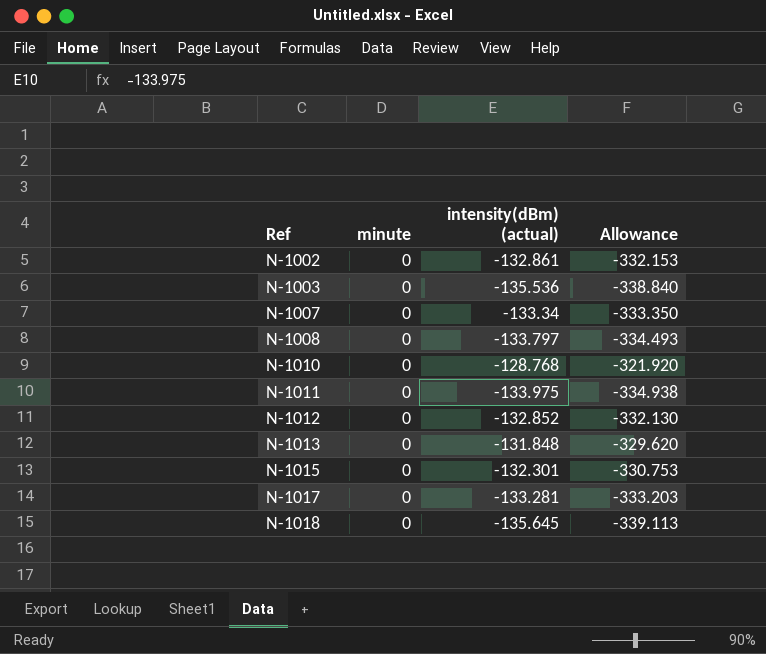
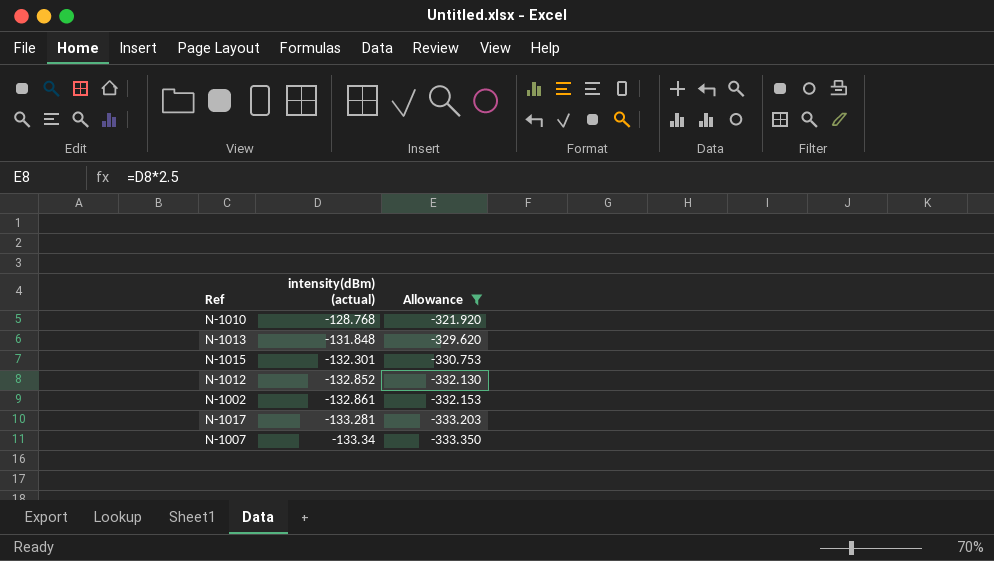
filter: none -> Allowance >= -333.350
row order: Ref ascending -> intensity(dBm) (actual) descending
column minute | position: 2 -> none

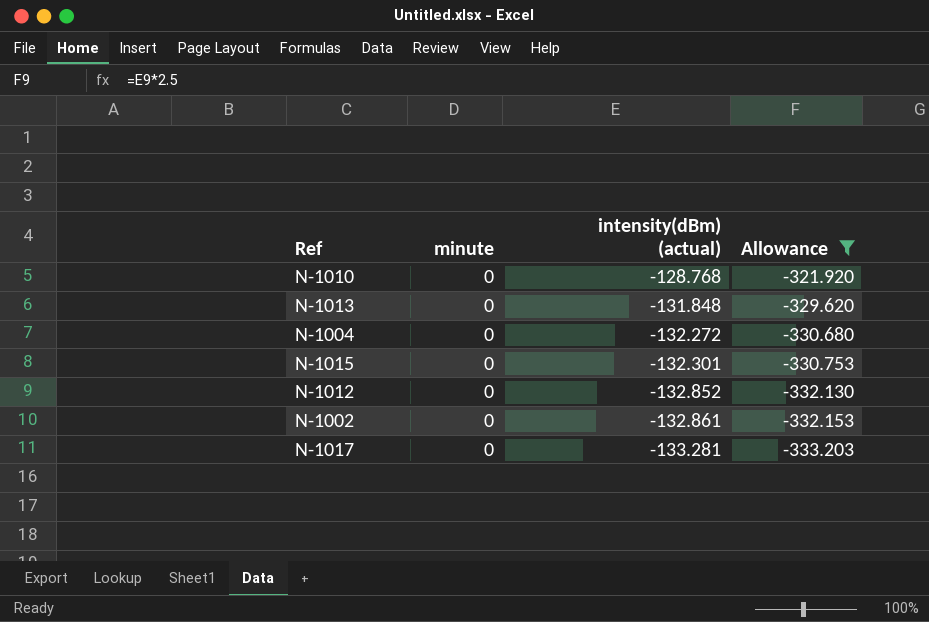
column minute | position: none -> 2
row N-1007: -133.34 | -333.350 -> none
row N-1004: none -> 0 | -132.272 | -330.680

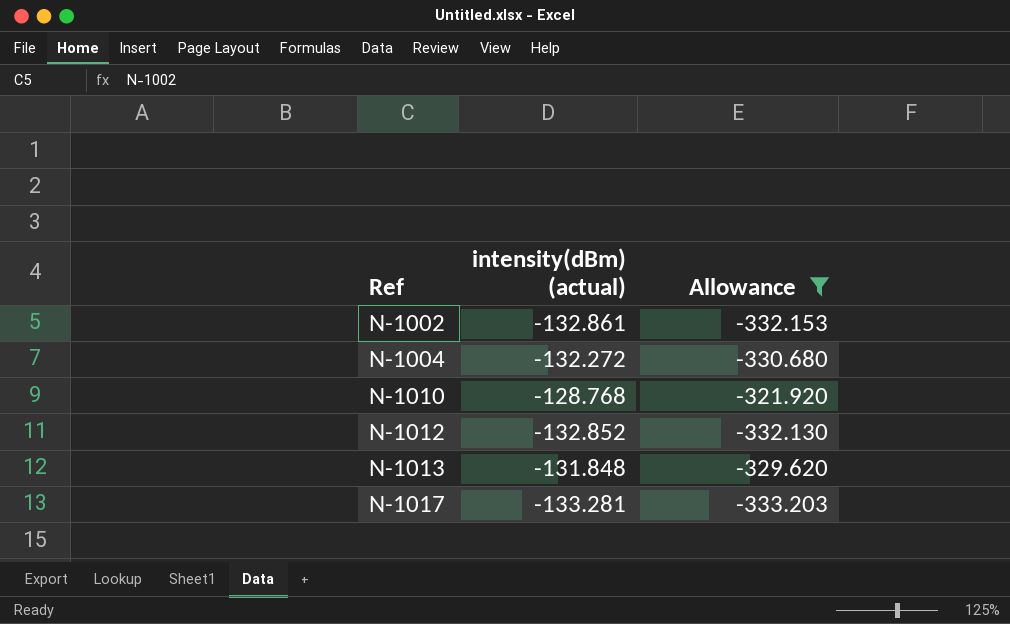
row order: intensity(dBm) (actual) descending -> Ref ascending
column minute | position: 2 -> none
row N-1015: 0 | -132.301 | -330.753 -> none

